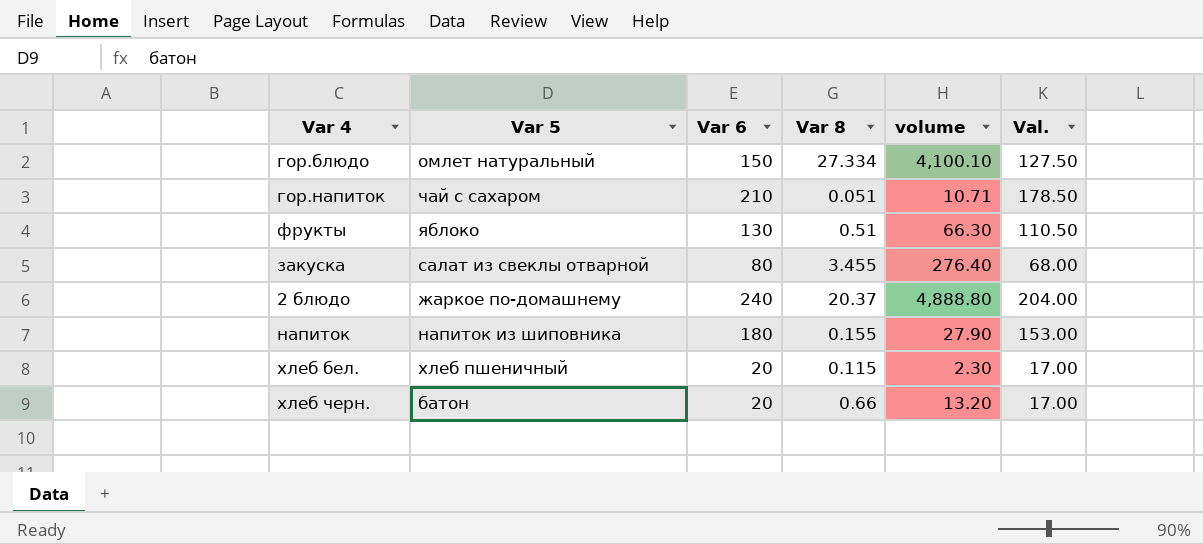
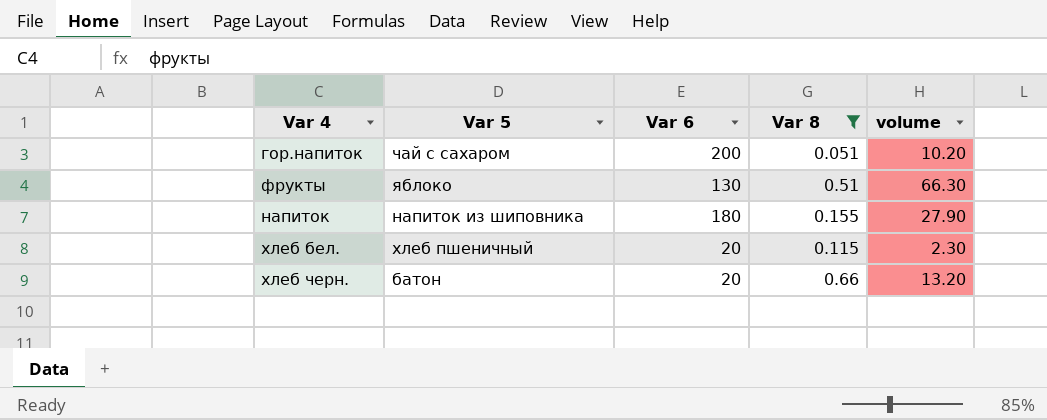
filter: none -> Var 8 <= 0.66
column Val. | formula: [Var 6] * 0.85 -> none
гор.напиток | Var 6: 210 -> 200
гор.напиток | volume: 10.71 -> 10.20

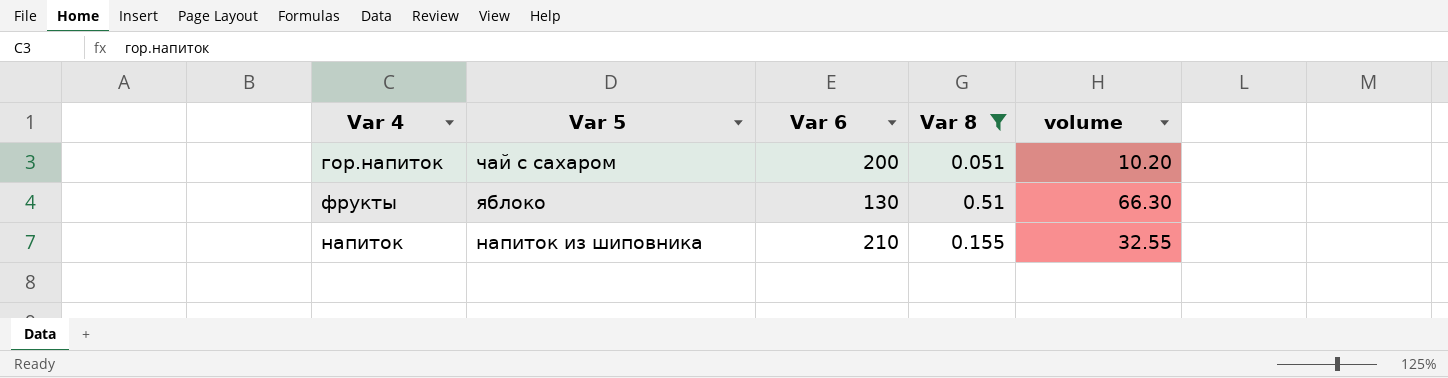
row хлеб бел.: хлеб пшеничный | 20 | 0.115 | 2.30 -> none
row хлеб черн.: батон | 20 | 0.66 | 13.20 -> none
напиток | Var 6: 180 -> 210
напиток | volume: 27.90 -> 32.55

